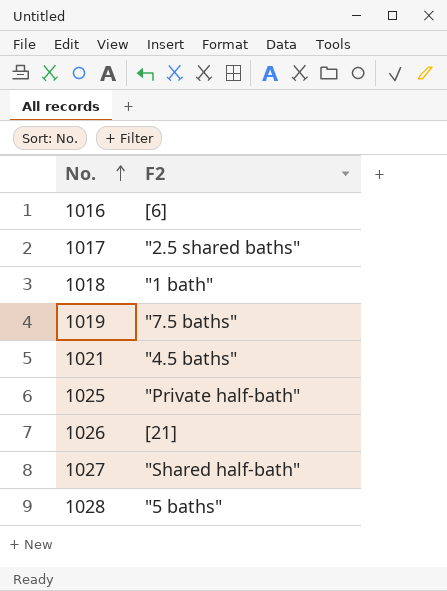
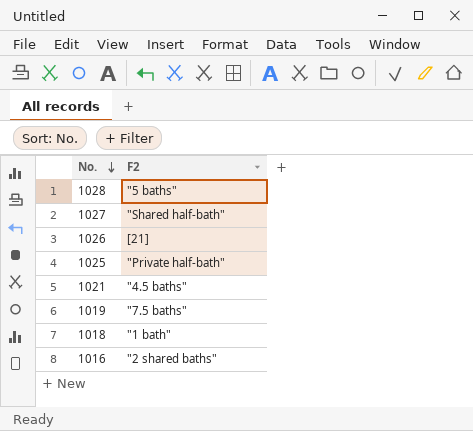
row order: No. ascending -> No. descending
row 1017: "2.5 shared baths" -> none
1016 | F2: [6] -> "2 shared baths"

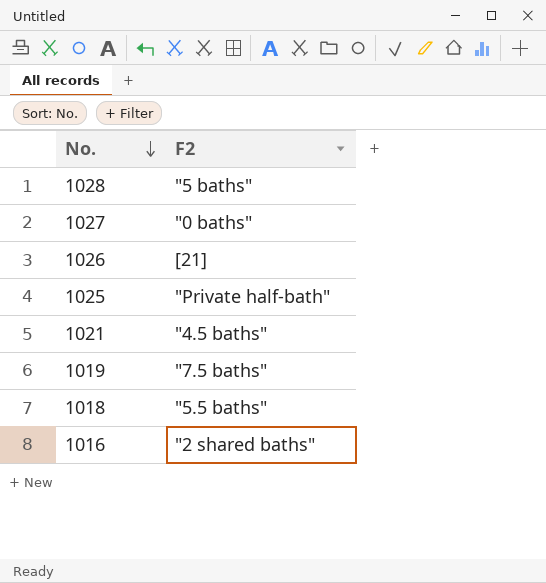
1027 | F2: "Shared half-bath" -> "0 baths"
1018 | F2: "1 bath" -> "5.5 baths"

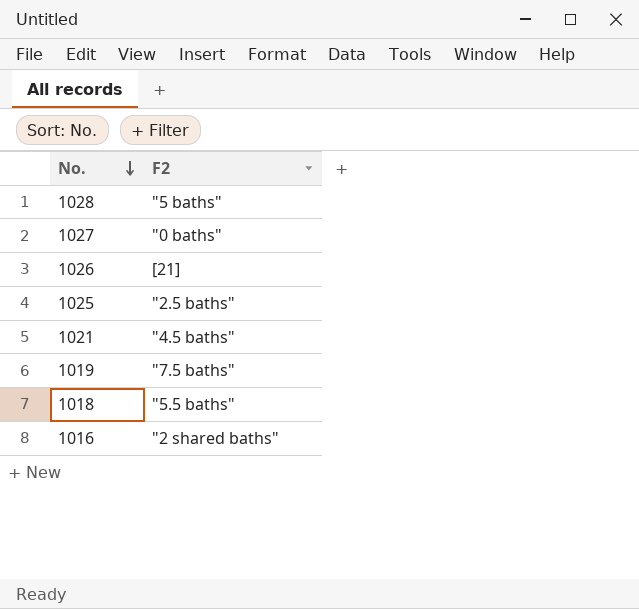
1025 | F2: "Private half-bath" -> "2.5 baths"

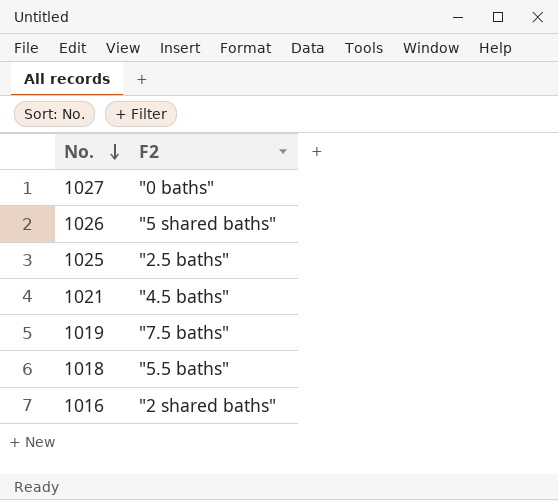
row 1028: "5 baths" -> none
1026 | F2: [21] -> "5 shared baths"

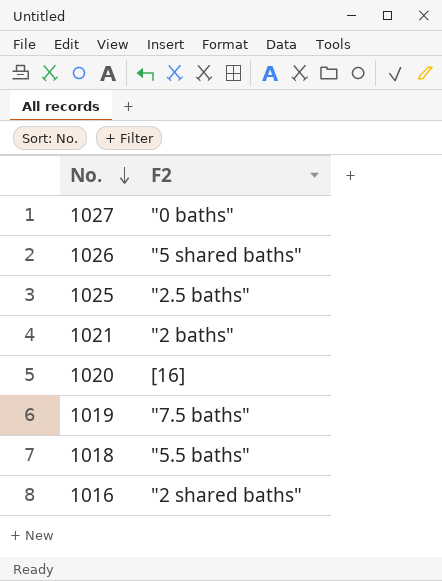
1021 | F2: "4.5 baths" -> "2 baths"
row 1020: none -> [16]

